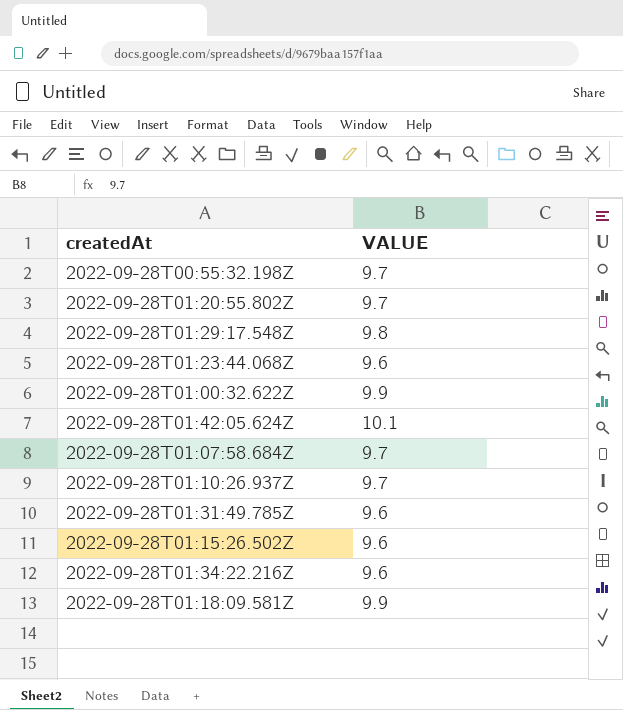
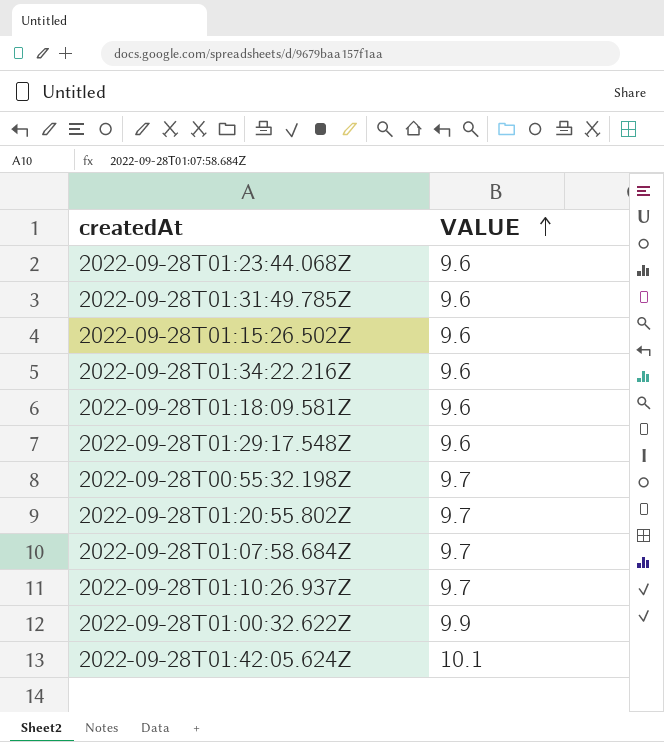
row order: none -> VALUE ascending
2022-09-28T01:18:09.581Z | VALUE: 9.9 -> 9.6
2022-09-28T01:29:17.548Z | VALUE: 9.8 -> 9.6

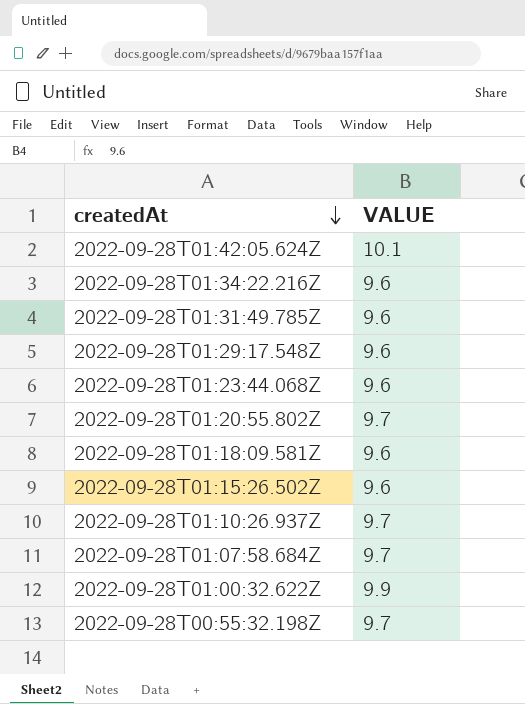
row order: VALUE ascending -> createdAt descending

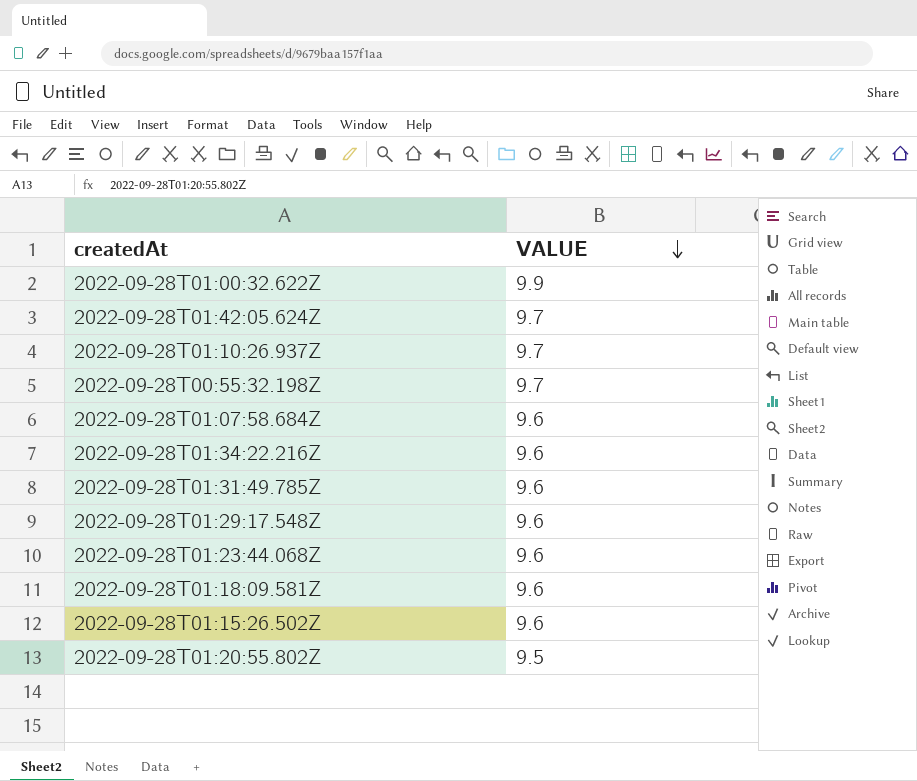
row order: createdAt descending -> VALUE descending
2022-09-28T01:42:05.624Z | VALUE: 10.1 -> 9.7
2022-09-28T01:07:58.684Z | VALUE: 9.7 -> 9.6
2022-09-28T01:20:55.802Z | VALUE: 9.7 -> 9.5

